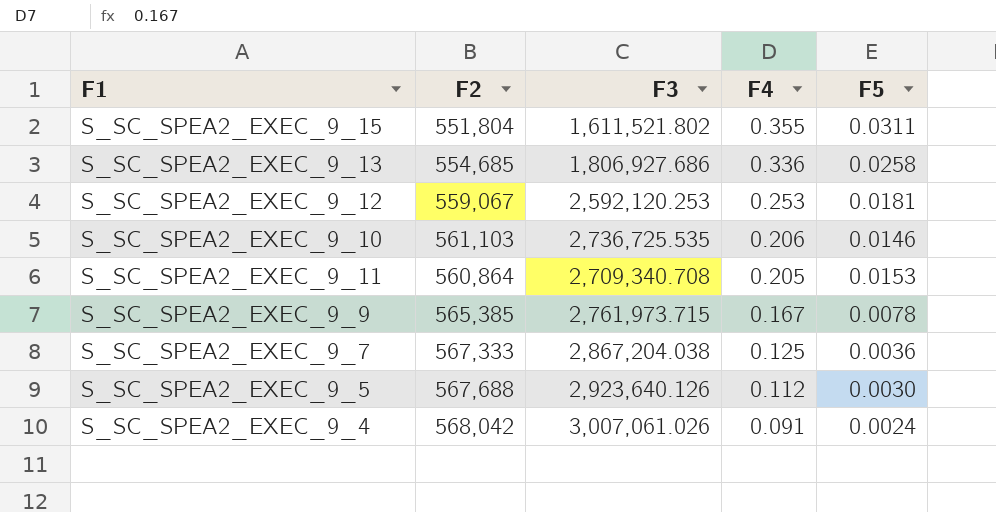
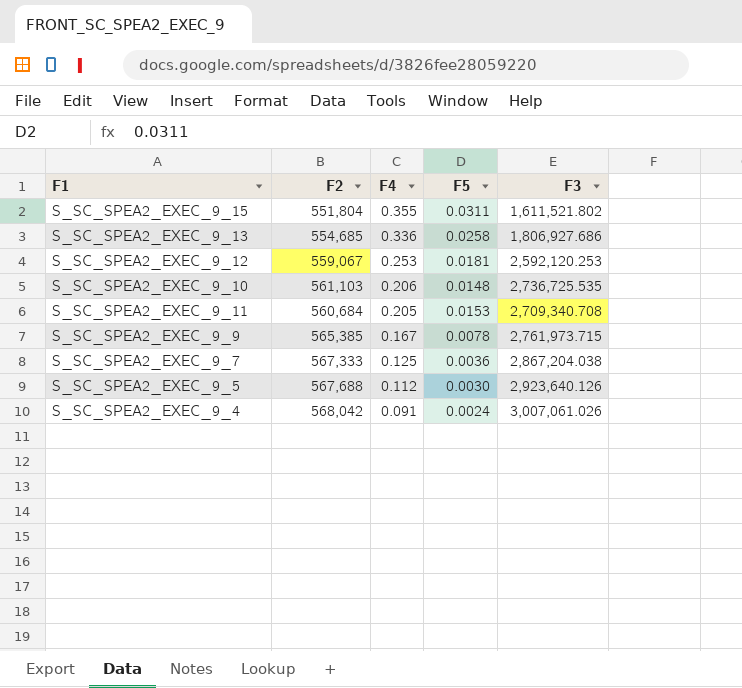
column F3 | position: 3 -> 5
S_SC_SPEA2_EXEC_9_10 | F5: 0.0146 -> 0.0148
S_SC_SPEA2_EXEC_9_11 | F2: 560,864 -> 560,684

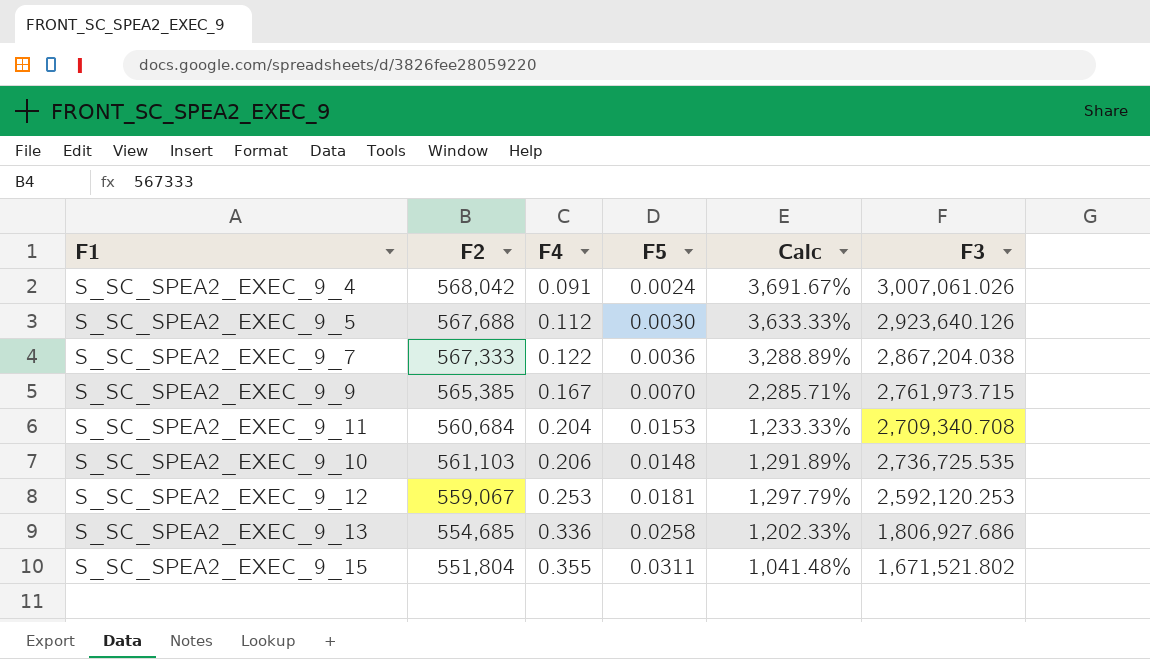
row order: F4 descending -> F4 ascending
column Calc | formula: none -> ([F4] - [F5]) / [F5]
S_SC_SPEA2_EXEC_9_7 | F4: 0.125 -> 0.122
S_SC_SPEA2_EXEC_9_9 | F5: 0.0078 -> 0.0070
S_SC_SPEA2_EXEC_9_11 | F4: 0.205 -> 0.204
S_SC_SPEA2_EXEC_9_15 | F3: 1,611,521.802 -> 1,671,521.802

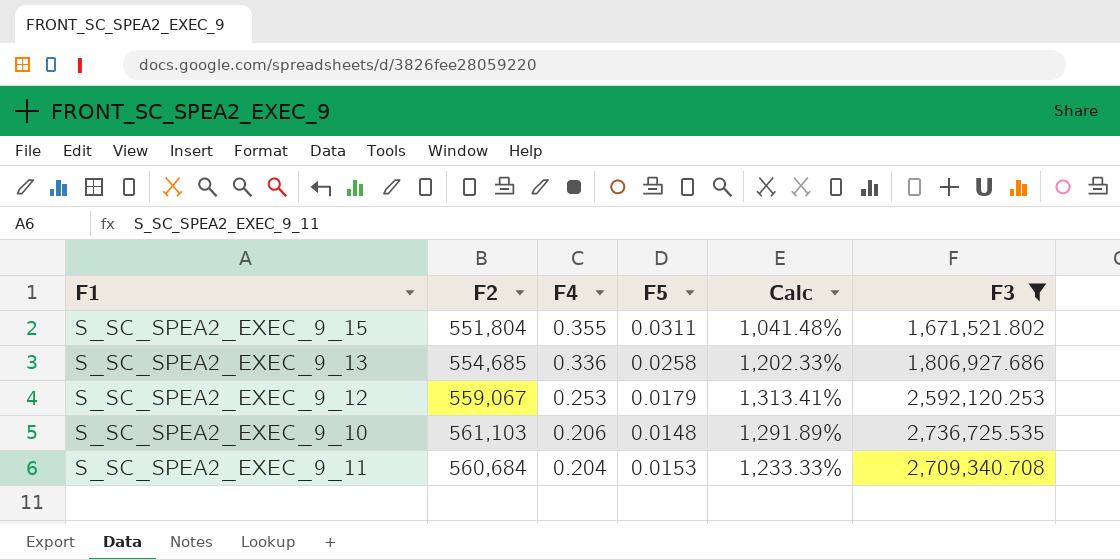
filter: none -> F3 <= 2,736,725.535
row order: F4 ascending -> F4 descending
S_SC_SPEA2_EXEC_9_12 | F5: 0.0181 -> 0.0179
S_SC_SPEA2_EXEC_9_12 | Calc: 1,297.79% -> 1,313.41%

